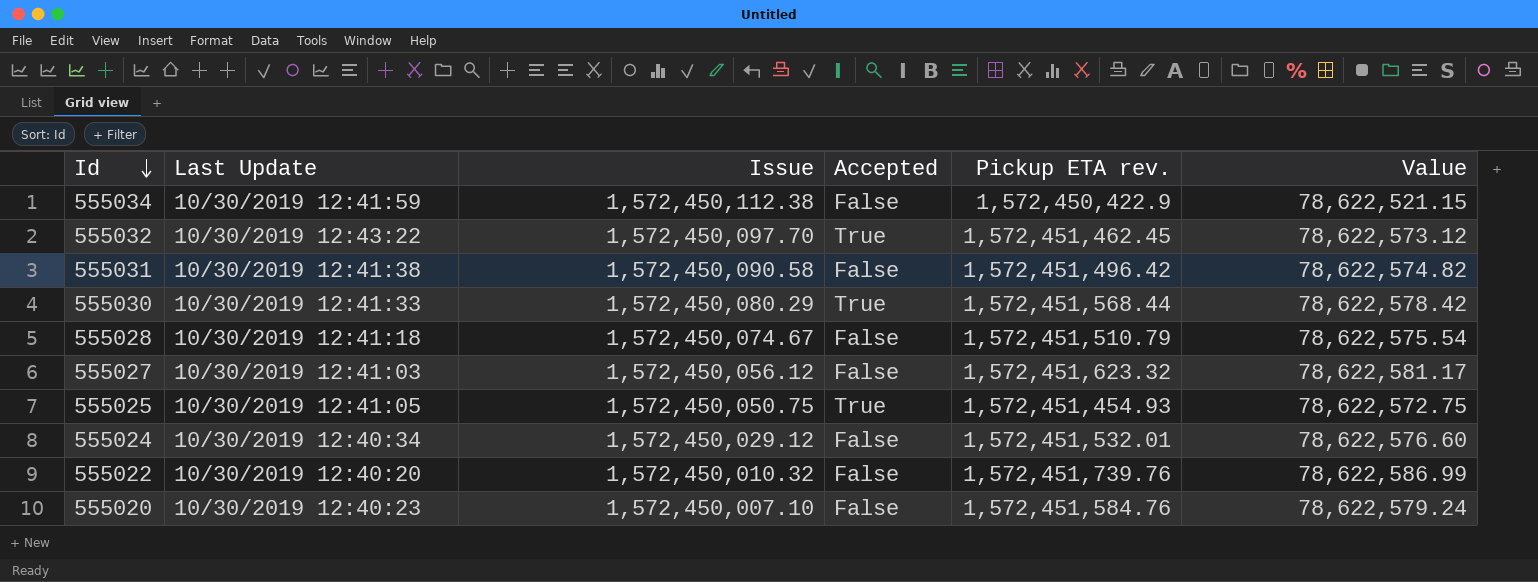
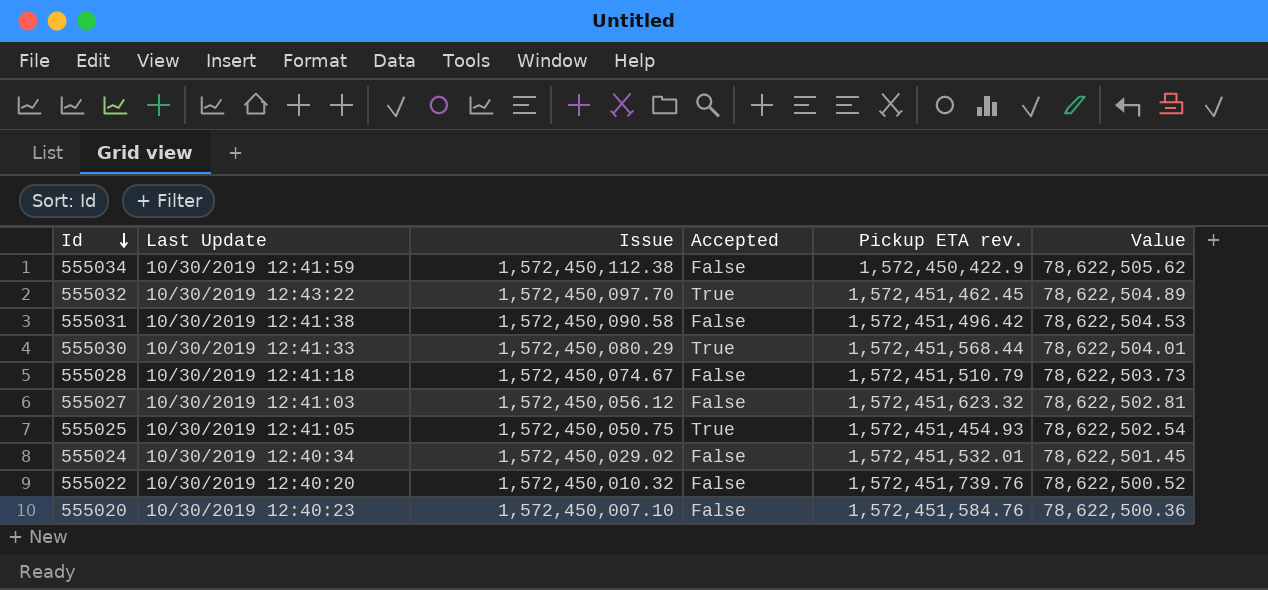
column Value | formula: [Pickup ETA rev.] * 0.05 -> [Issue] * 0.05
555024 | Issue: 1,572,450,029.12 -> 1,572,450,029.02

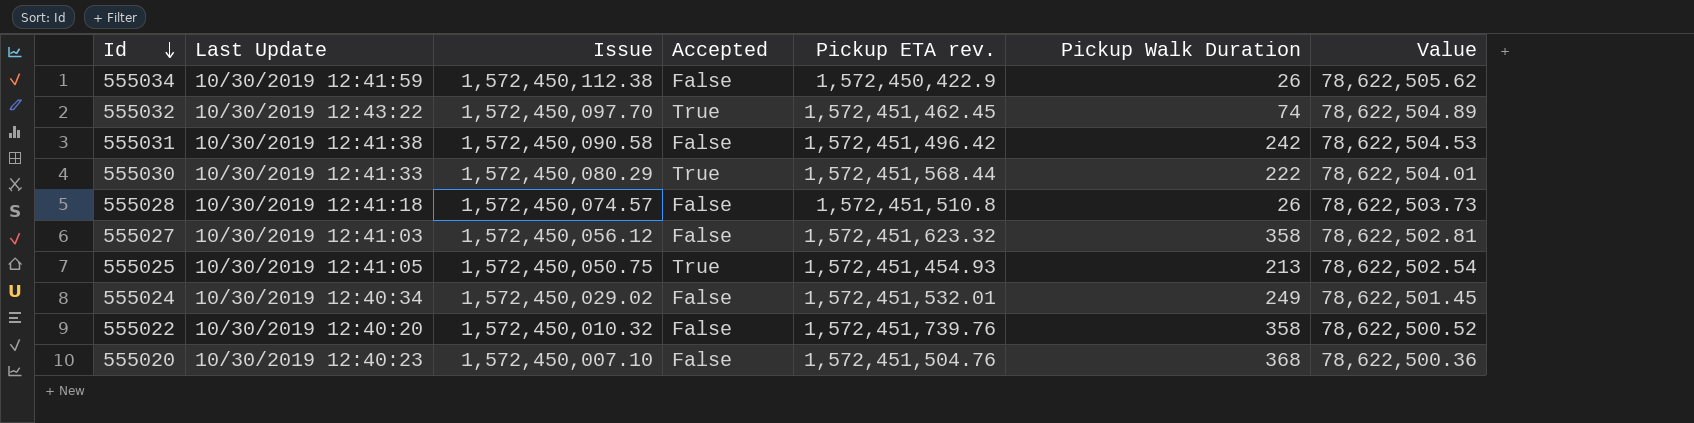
column Pickup Walk Duration | position: none -> 6
555028 | Issue: 1,572,450,074.67 -> 1,572,450,074.57
555028 | Pickup ETA rev.: 1,572,451,510.79 -> 1,572,451,510.8
555020 | Pickup ETA rev.: 1,572,451,584.76 -> 1,572,451,504.76

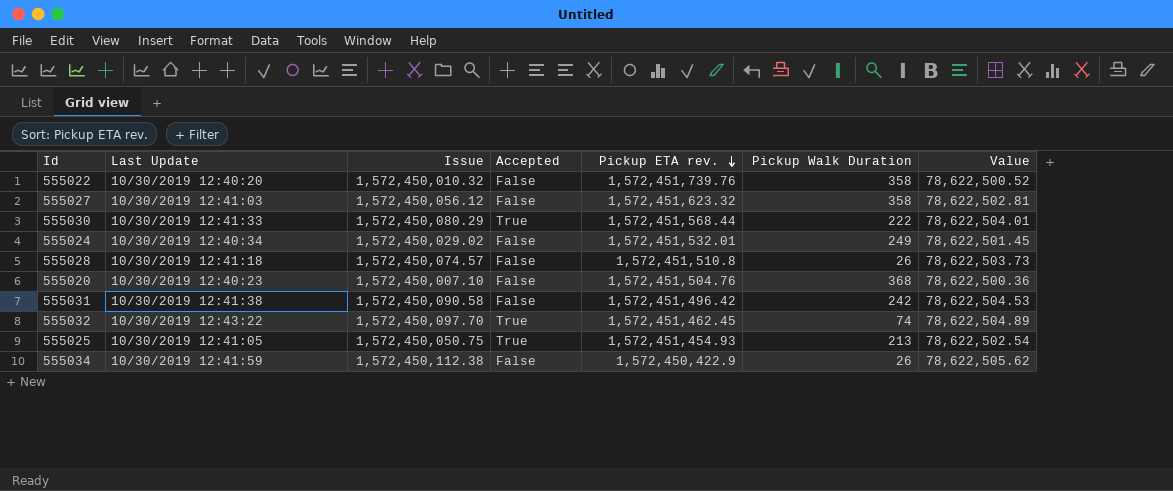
row order: Id descending -> Pickup ETA rev. descending

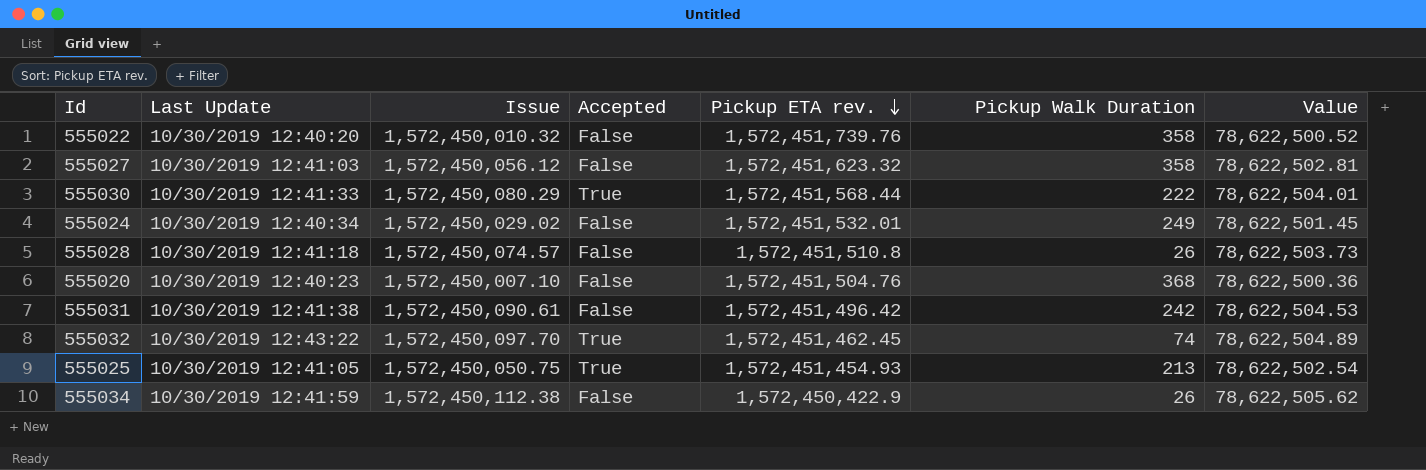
555031 | Issue: 1,572,450,090.58 -> 1,572,450,090.61

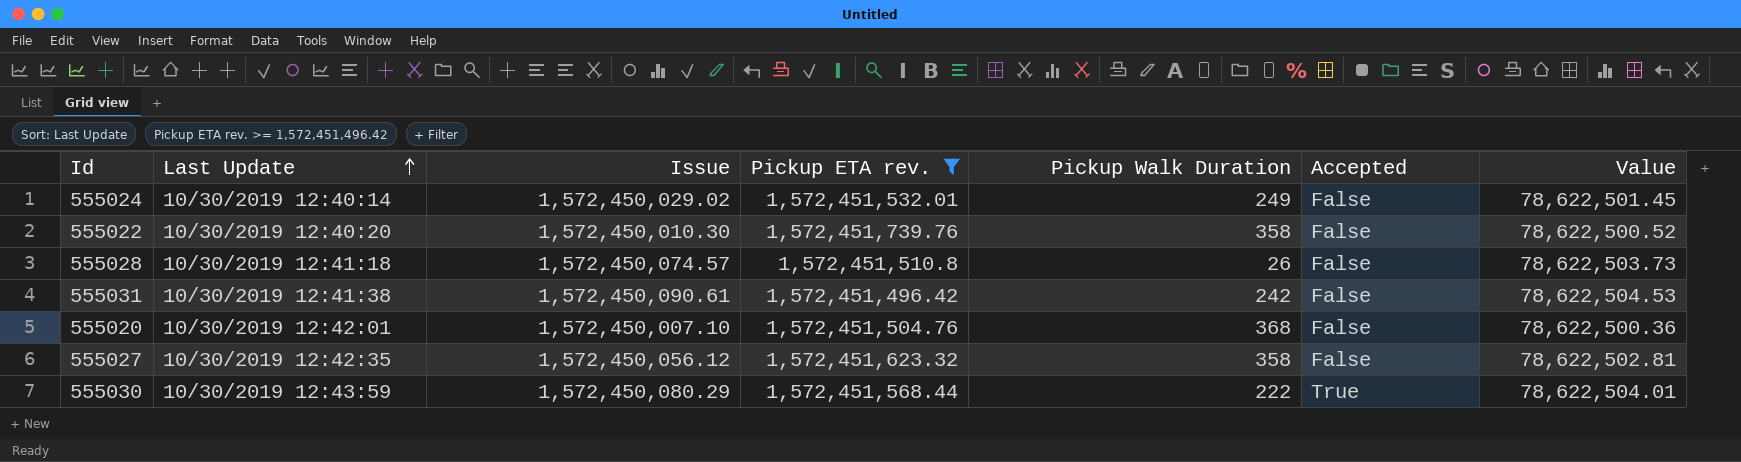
filter: none -> Pickup ETA rev. >= 1,572,451,496.42
row order: Pickup ETA rev. descending -> Last Update ascending
column Accepted | position: 4 -> 6
555024 | Last Update: 10/30/2019 12:40:34 -> 10/30/2019 12:40:14
555022 | Issue: 1,572,450,010.32 -> 1,572,450,010.30
555020 | Last Update: 10/30/2019 12:40:23 -> 10/30/2019 12:42:01
555027 | Last Update: 10/30/2019 12:41:03 -> 10/30/2019 12:42:35
555030 | Last Update: 10/30/2019 12:41:33 -> 10/30/2019 12:43:59

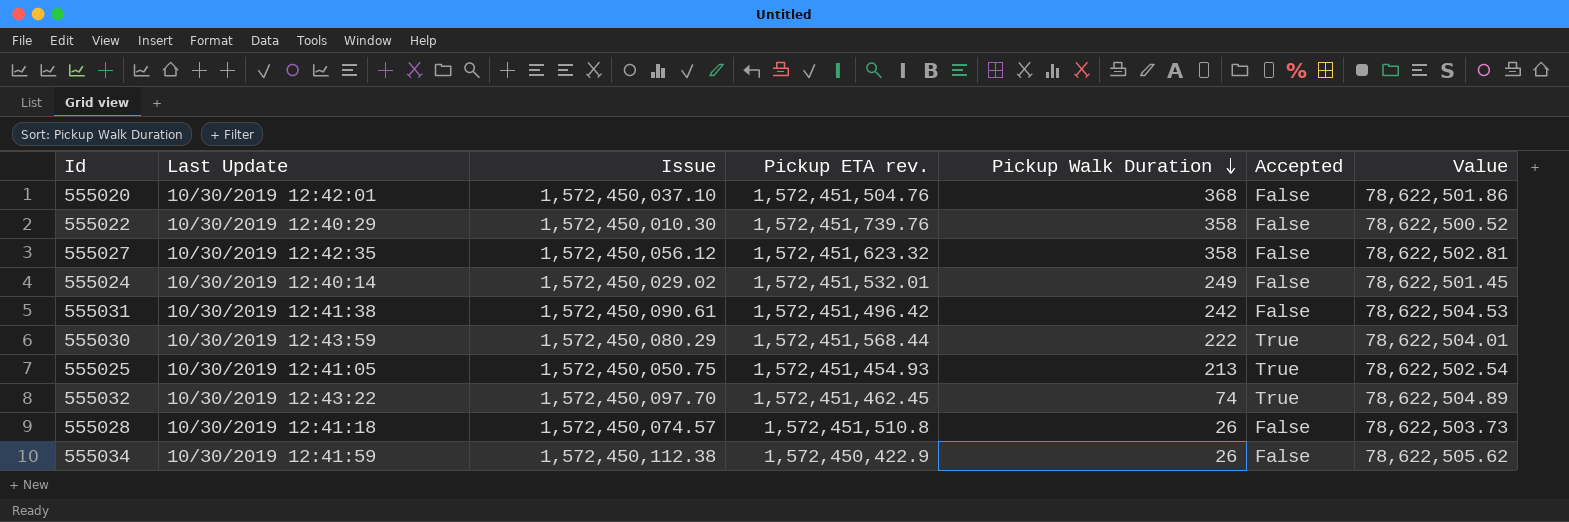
filter: Pickup ETA rev. >= 1,572,451,496.42 -> none
row order: Last Update ascending -> Pickup Walk Duration descending
555020 | Issue: 1,572,450,007.10 -> 1,572,450,037.10
555020 | Value: 78,622,500.36 -> 78,622,501.86
555022 | Last Update: 10/30/2019 12:40:20 -> 10/30/2019 12:40:29

